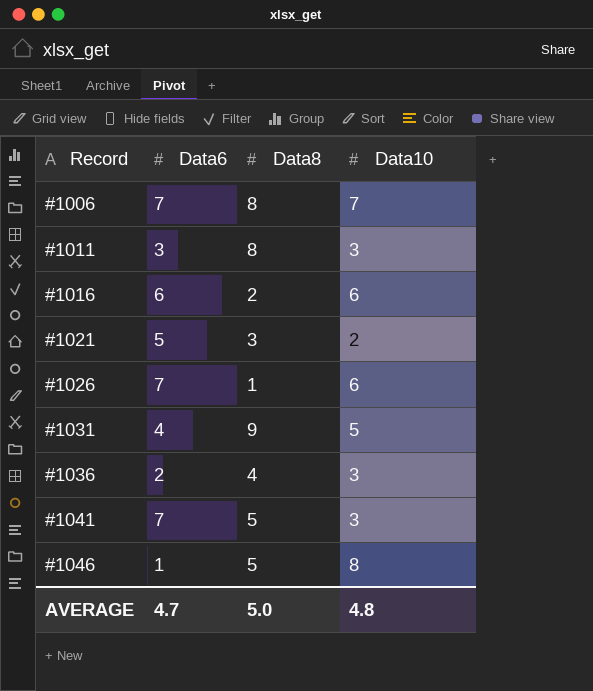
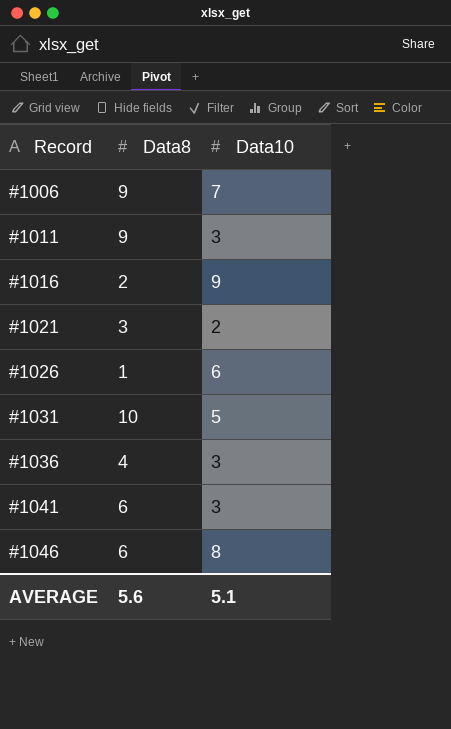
column Data6 | position: 2 -> none
#1006 | Data8: 8 -> 9
#1011 | Data8: 8 -> 9
#1016 | Data10: 6 -> 9
#1031 | Data8: 9 -> 10
#1041 | Data8: 5 -> 6
#1046 | Data8: 5 -> 6
AVERAGE | Data8: 5.0 -> 5.6
AVERAGE | Data10: 4.8 -> 5.1

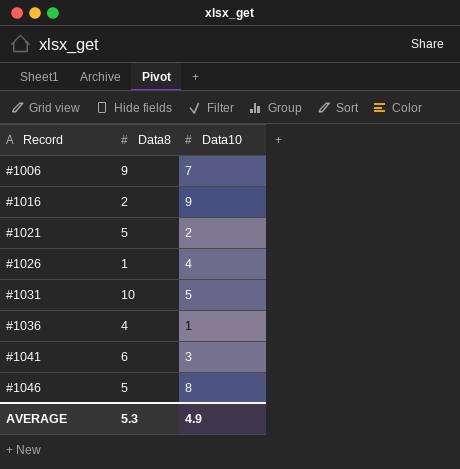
row #1011: 9 | 3 -> none
#1021 | Data8: 3 -> 5
#1026 | Data10: 6 -> 4
#1036 | Data10: 3 -> 1
#1046 | Data8: 6 -> 5
AVERAGE | Data8: 5.6 -> 5.3
AVERAGE | Data10: 5.1 -> 4.9

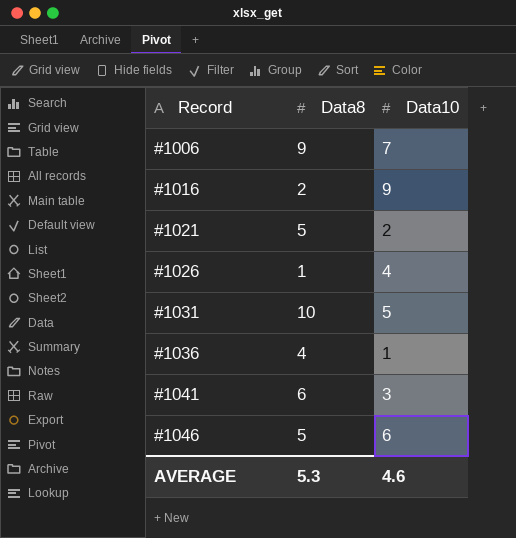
#1046 | Data10: 8 -> 6
AVERAGE | Data10: 4.9 -> 4.6

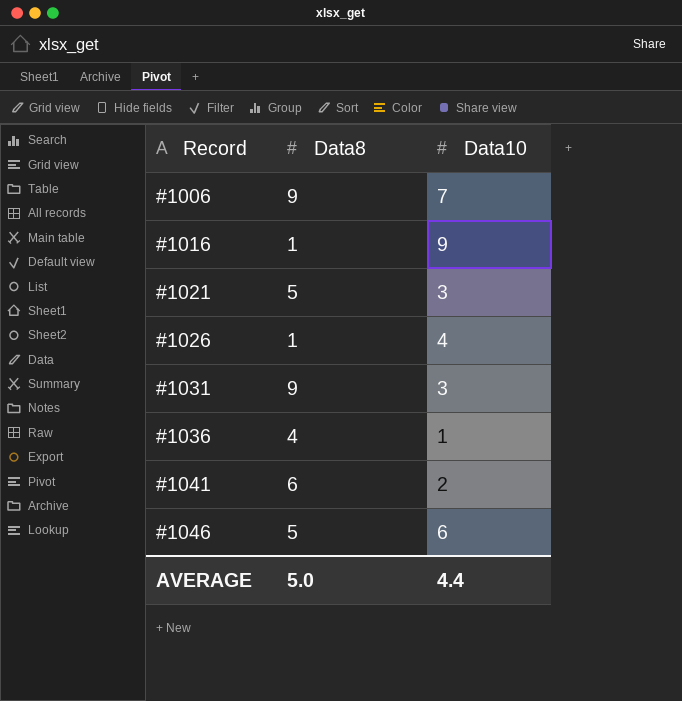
#1016 | Data8: 2 -> 1
#1021 | Data10: 2 -> 3
#1031 | Data8: 10 -> 9
#1031 | Data10: 5 -> 3
#1041 | Data10: 3 -> 2
AVERAGE | Data8: 5.3 -> 5.0
AVERAGE | Data10: 4.6 -> 4.4

